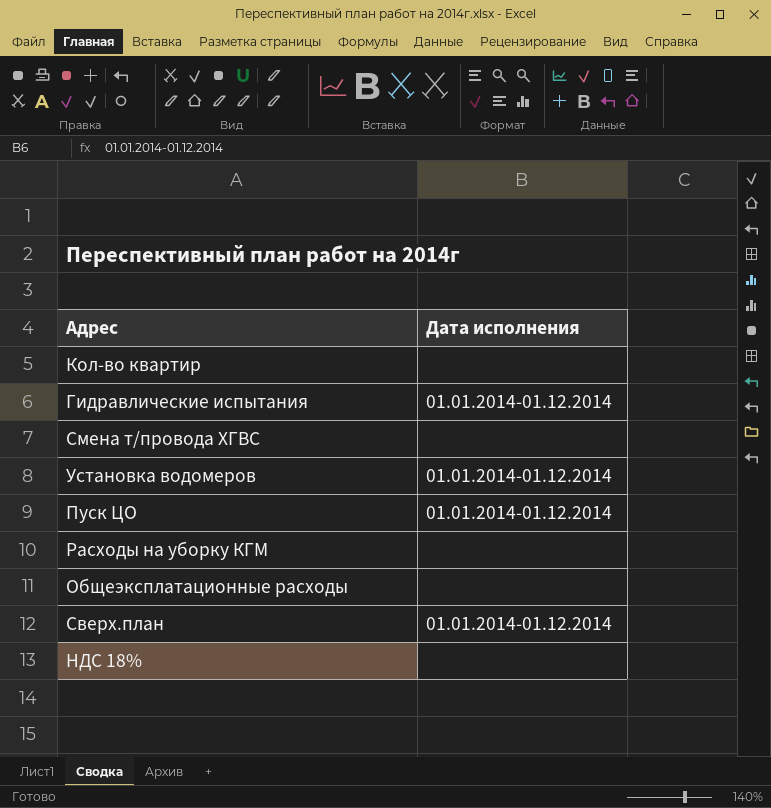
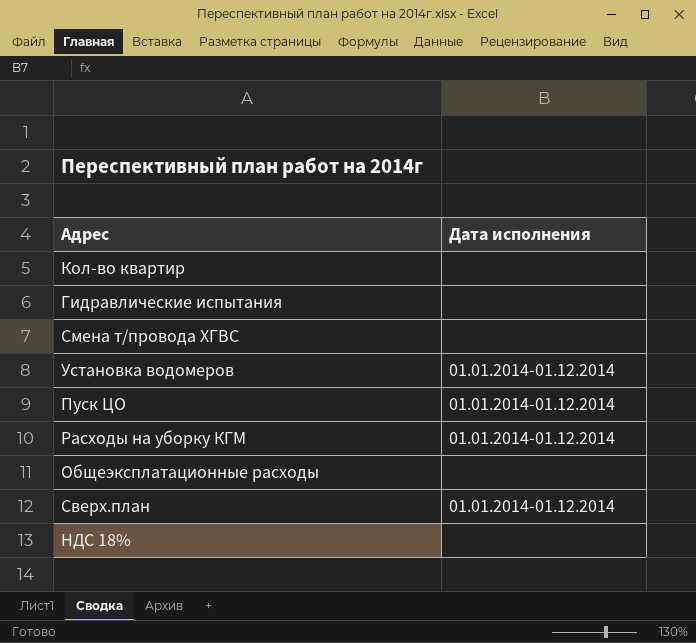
Гидравлические испытания | Дата исполнения: 01.01.2014-01.12.2014 -> none
Расходы на уборку КГМ | Дата исполнения: none -> 01.01.2014-01.12.2014

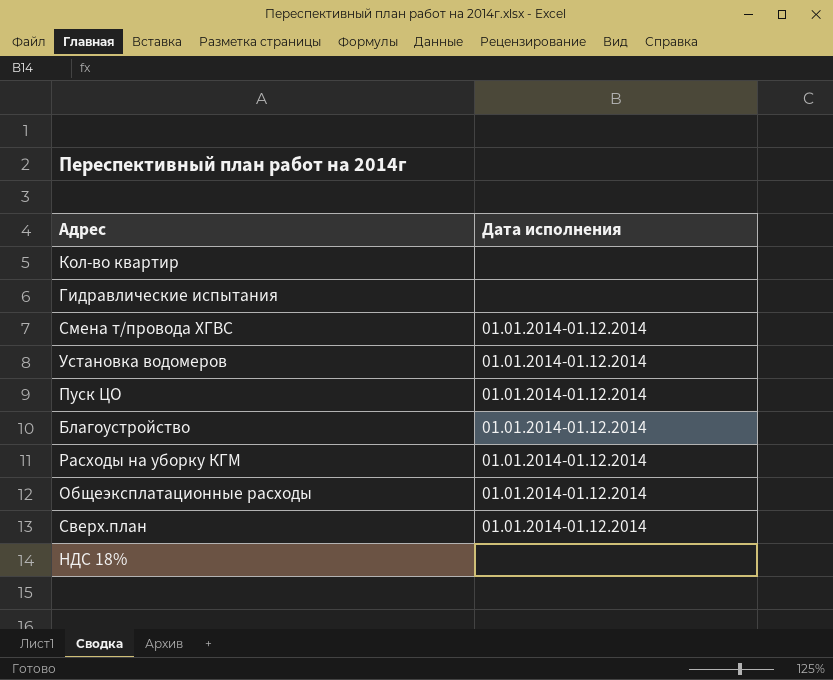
Смена т/провода ХГВС | Дата исполнения: none -> 01.01.2014-01.12.2014
row Благоустройство: none -> 01.01.2014-01.12.2014
Общеэксплатационные расходы | Дата исполнения: none -> 01.01.2014-01.12.2014

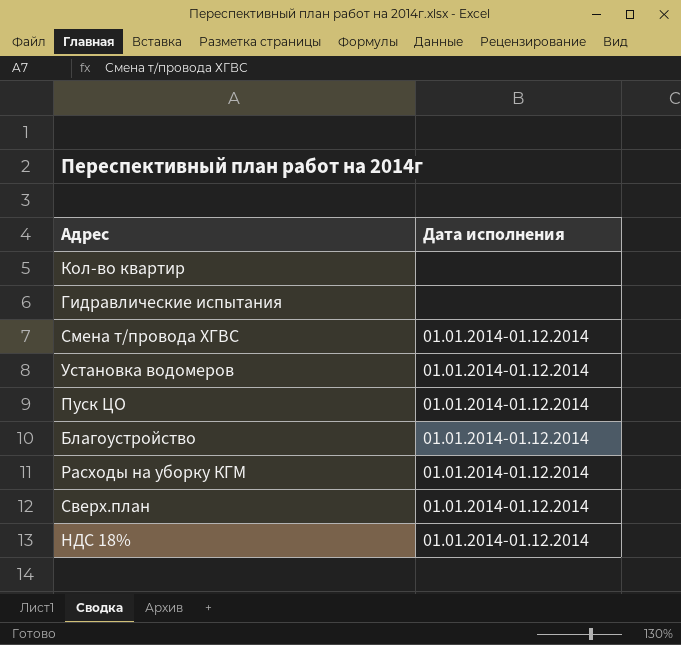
row Общеэксплатационные расходы: 01.01.2014-01.12.2014 -> none
НДС 18% | Дата исполнения: none -> 01.01.2014-01.12.2014

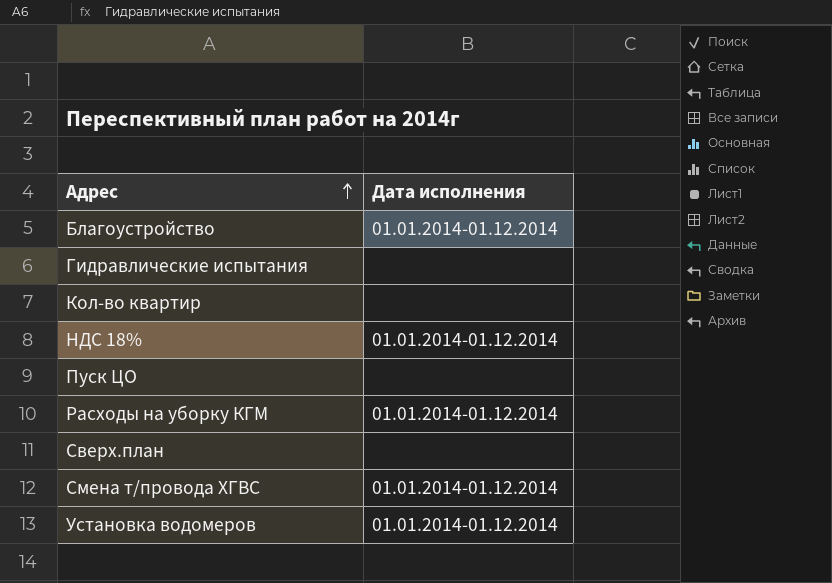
row order: none -> Адрес ascending
Пуск ЦО | Дата исполнения: 01.01.2014-01.12.2014 -> none
Сверх.план | Дата исполнения: 01.01.2014-01.12.2014 -> none

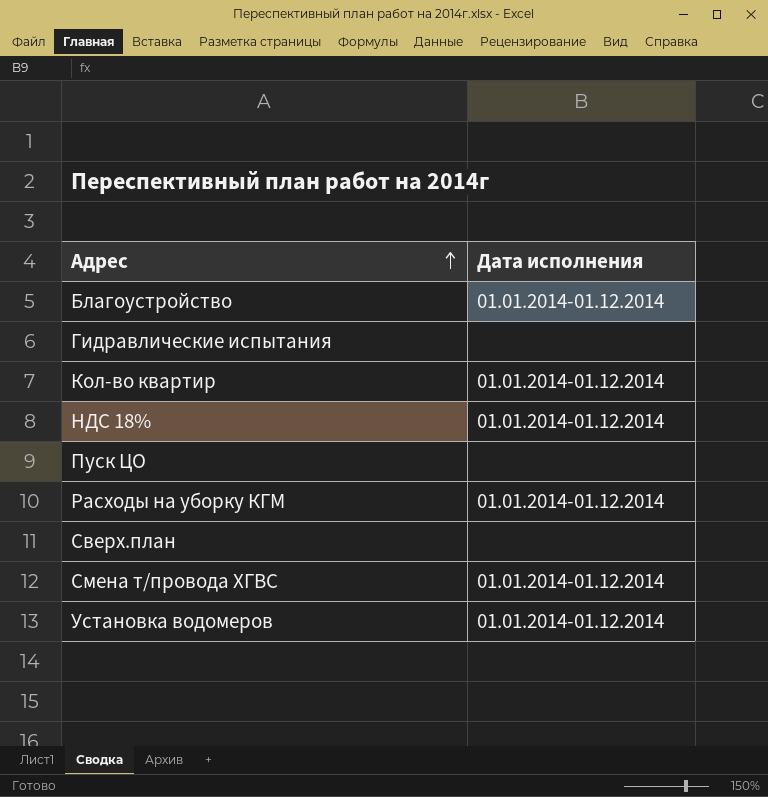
Кол-во квартир | Дата исполнения: none -> 01.01.2014-01.12.2014

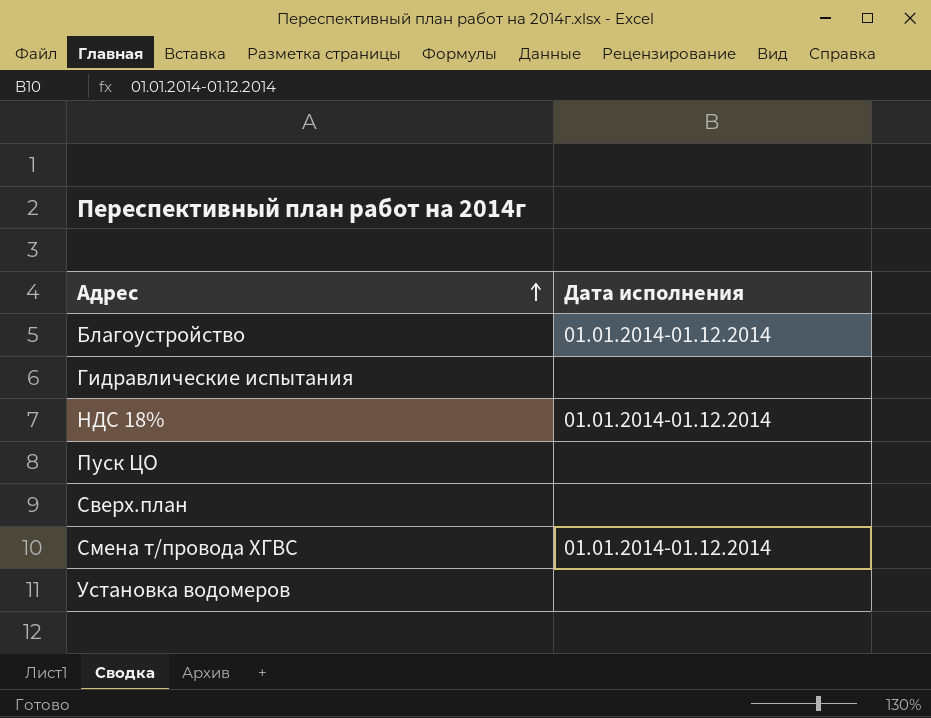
row Кол-во квартир: 01.01.2014-01.12.2014 -> none
row Расходы на уборку КГМ: 01.01.2014-01.12.2014 -> none
Установка водомеров | Дата исполнения: 01.01.2014-01.12.2014 -> none

